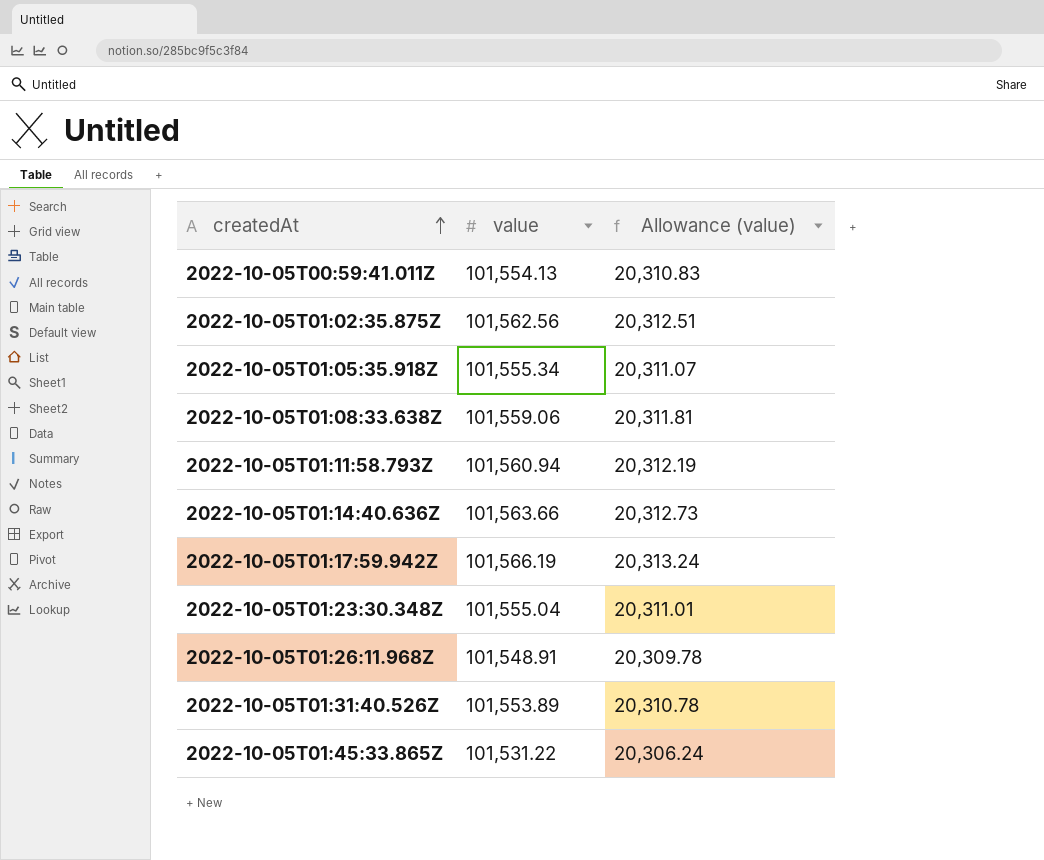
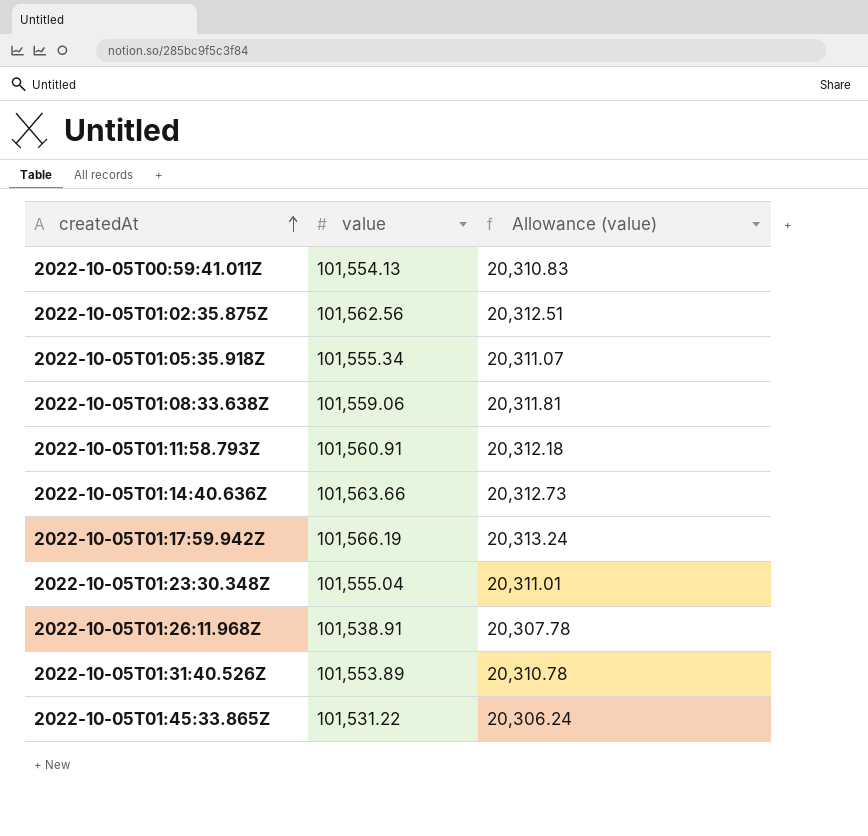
2022-10-05T01:11:58.793Z | value: 101,560.94 -> 101,560.91
2022-10-05T01:11:58.793Z | Allowance (value): 20,312.19 -> 20,312.18
2022-10-05T01:26:11.968Z | value: 101,548.91 -> 101,538.91
2022-10-05T01:26:11.968Z | Allowance (value): 20,309.78 -> 20,307.78

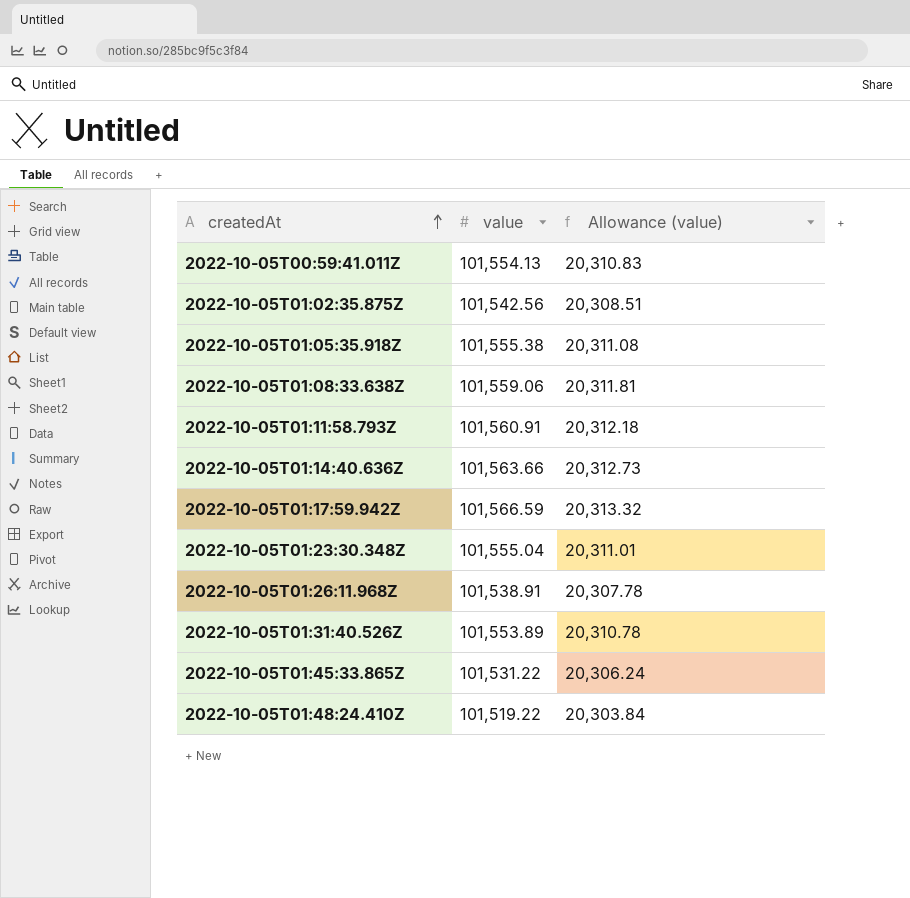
2022-10-05T01:02:35.875Z | value: 101,562.56 -> 101,542.56
2022-10-05T01:02:35.875Z | Allowance (value): 20,312.51 -> 20,308.51
2022-10-05T01:05:35.918Z | value: 101,555.34 -> 101,555.38
2022-10-05T01:05:35.918Z | Allowance (value): 20,311.07 -> 20,311.08
2022-10-05T01:17:59.942Z | value: 101,566.19 -> 101,566.59
2022-10-05T01:17:59.942Z | Allowance (value): 20,313.24 -> 20,313.32
row 2022-10-05T01:48:24.410Z: none -> 101,519.22 | 20,303.84

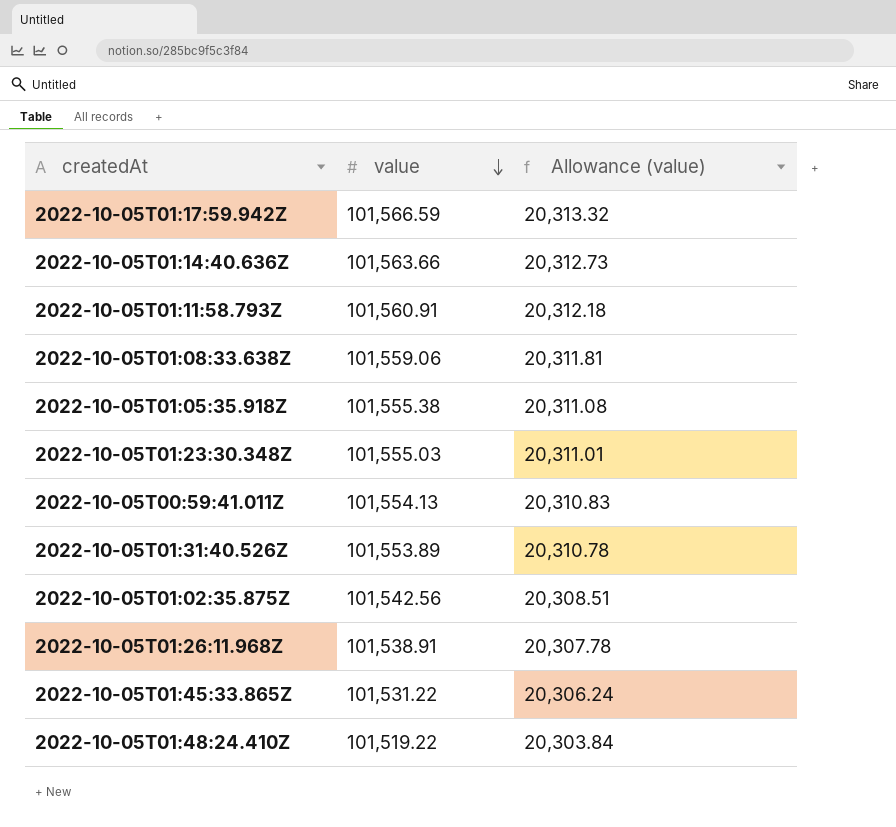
row order: createdAt ascending -> value descending
2022-10-05T01:23:30.348Z | value: 101,555.04 -> 101,555.03

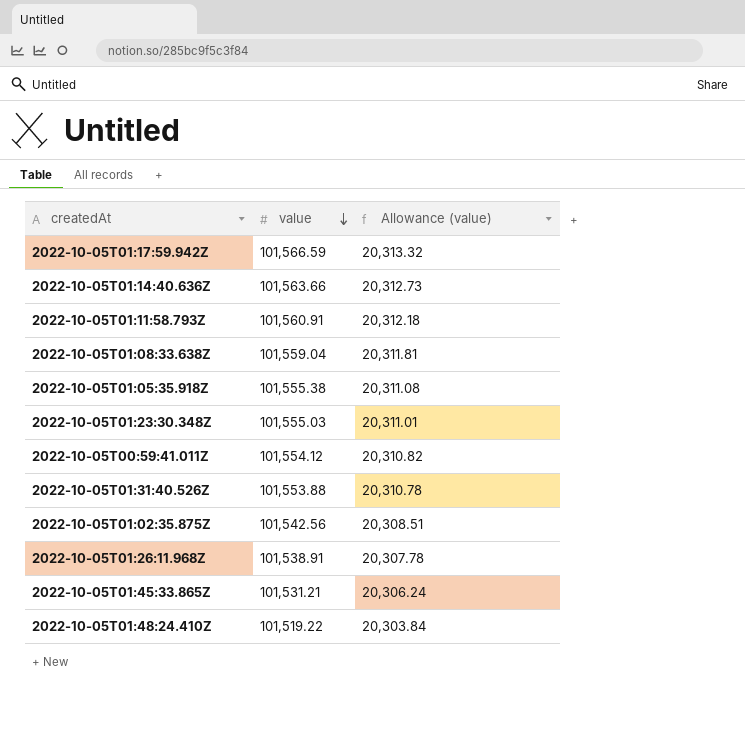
2022-10-05T01:08:33.638Z | value: 101,559.06 -> 101,559.04
2022-10-05T00:59:41.011Z | value: 101,554.13 -> 101,554.12
2022-10-05T00:59:41.011Z | Allowance (value): 20,310.83 -> 20,310.82
2022-10-05T01:31:40.526Z | value: 101,553.89 -> 101,553.88
2022-10-05T01:45:33.865Z | value: 101,531.22 -> 101,531.21

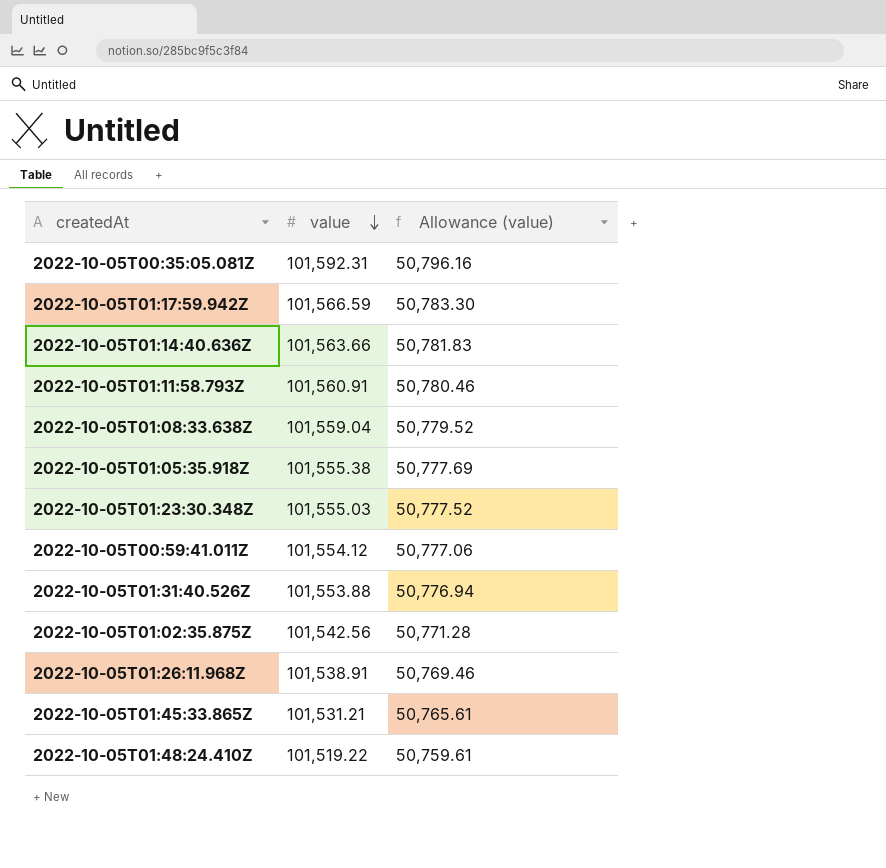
column Allowance (value) | formula: [value] * 0.2 -> [value] * 0.5
row 2022-10-05T00:35:05.081Z: none -> 101,592.31 | 50,796.16

